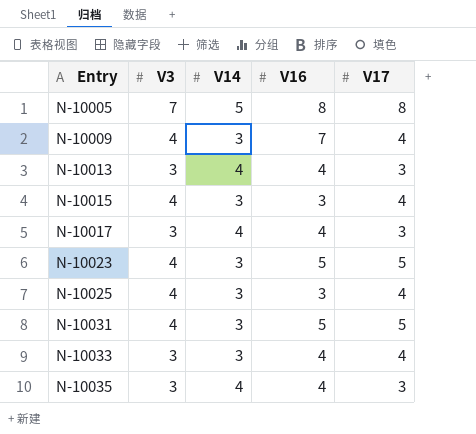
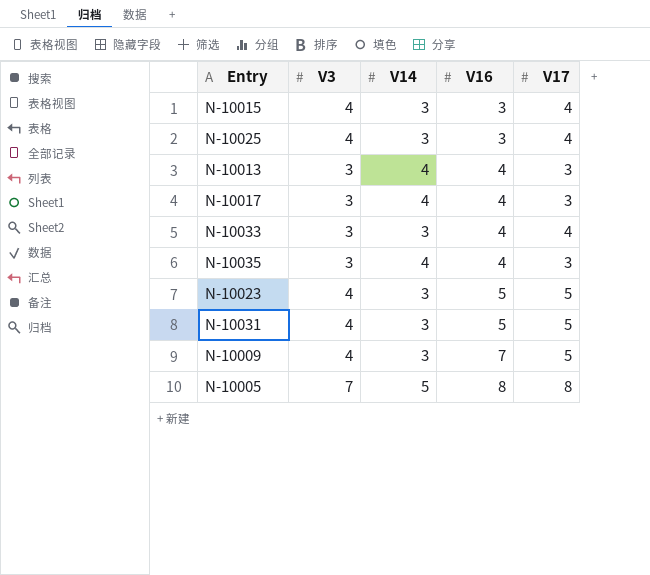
row order: Entry ascending -> V16 ascending
N-10009 | V17: 4 -> 5

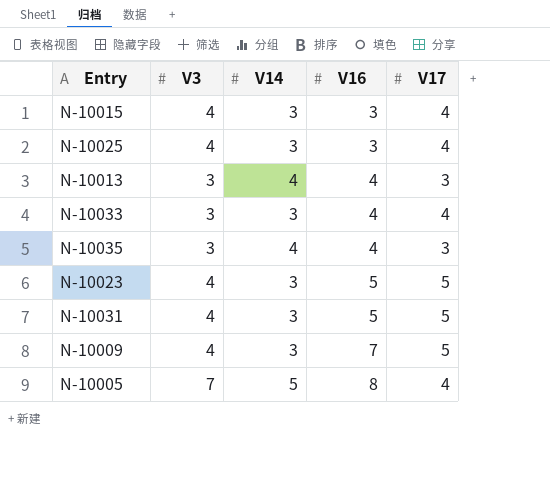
row N-10017: 3 | 4 | 4 | 3 -> none
N-10005 | V17: 8 -> 4

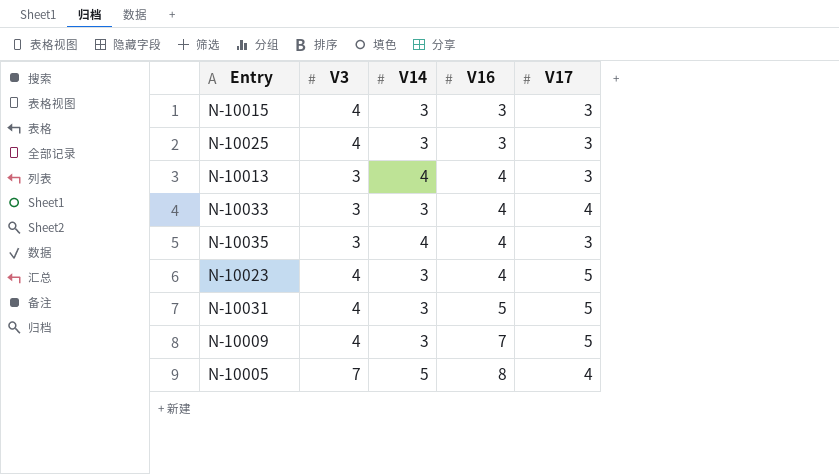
N-10015 | V17: 4 -> 3
N-10025 | V17: 4 -> 3
N-10023 | V16: 5 -> 4

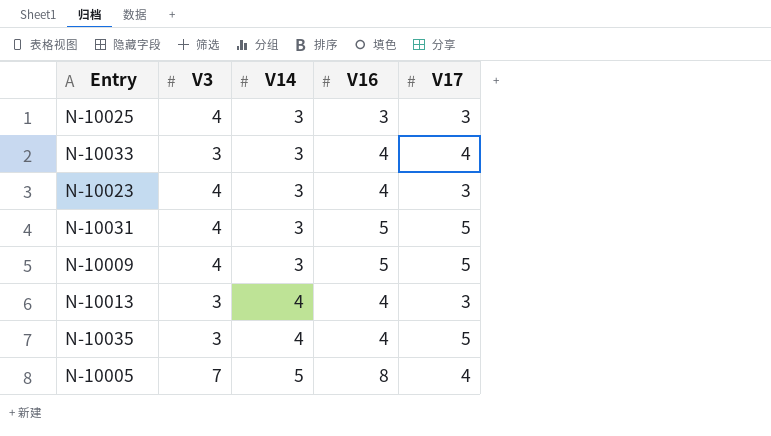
row order: V16 ascending -> V14 ascending
row N-10015: 4 | 3 | 3 | 3 -> none
N-10023 | V17: 5 -> 3
N-10009 | V16: 7 -> 5
N-10035 | V17: 3 -> 5

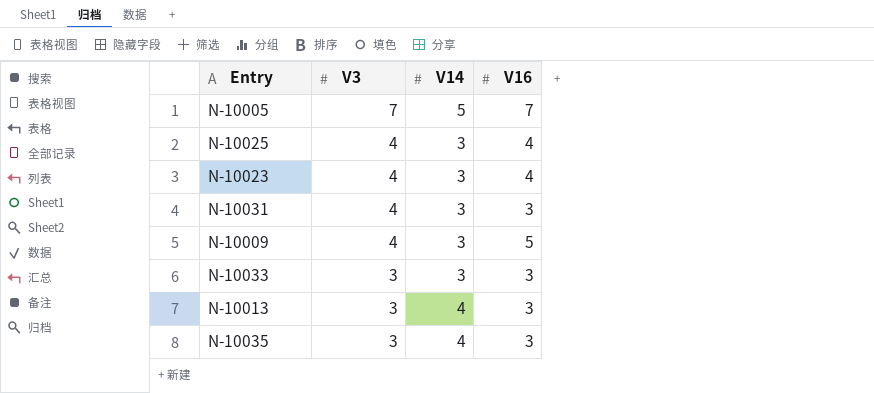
row order: V14 ascending -> V3 descending
column V17 | position: 5 -> none
N-10005 | V16: 8 -> 7
N-10025 | V16: 3 -> 4
N-10031 | V16: 5 -> 3
N-10033 | V16: 4 -> 3
N-10013 | V16: 4 -> 3
N-10035 | V16: 4 -> 3

